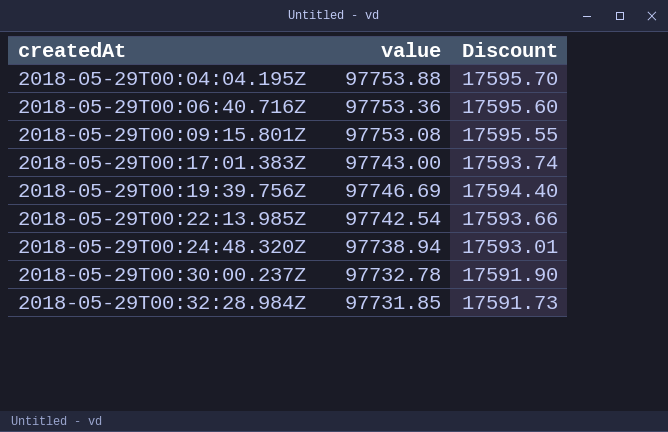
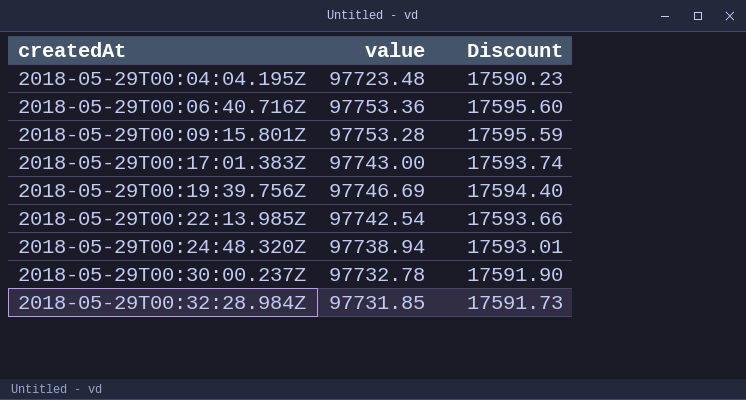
2018-05-29T00:04:04.195Z | value: 97753.88 -> 97723.48
2018-05-29T00:04:04.195Z | Discount: 17595.70 -> 17590.23
2018-05-29T00:09:15.801Z | value: 97753.08 -> 97753.28
2018-05-29T00:09:15.801Z | Discount: 17595.55 -> 17595.59

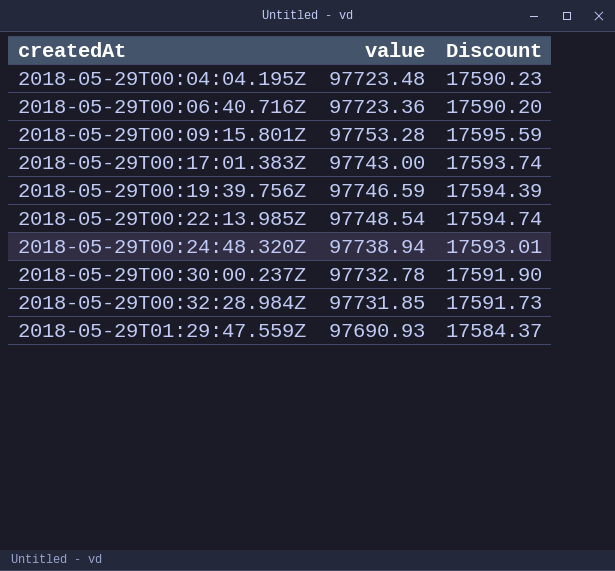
2018-05-29T00:06:40.716Z | value: 97753.36 -> 97723.36
2018-05-29T00:06:40.716Z | Discount: 17595.60 -> 17590.20
2018-05-29T00:19:39.756Z | value: 97746.69 -> 97746.59
2018-05-29T00:19:39.756Z | Discount: 17594.40 -> 17594.39
2018-05-29T00:22:13.985Z | value: 97742.54 -> 97748.54
2018-05-29T00:22:13.985Z | Discount: 17593.66 -> 17594.74
row 2018-05-29T01:29:47.559Z: none -> 97690.93 | 17584.37

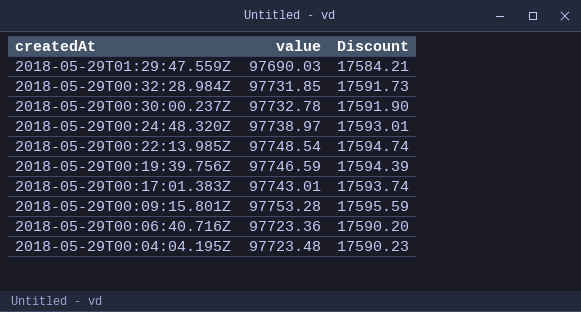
row order: createdAt ascending -> createdAt descending
2018-05-29T01:29:47.559Z | value: 97690.93 -> 97690.03
2018-05-29T01:29:47.559Z | Discount: 17584.37 -> 17584.21
2018-05-29T00:24:48.320Z | value: 97738.94 -> 97738.97
2018-05-29T00:17:01.383Z | value: 97743.00 -> 97743.01

